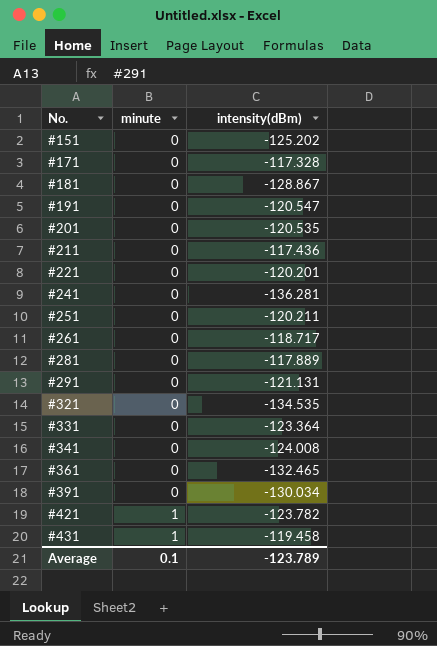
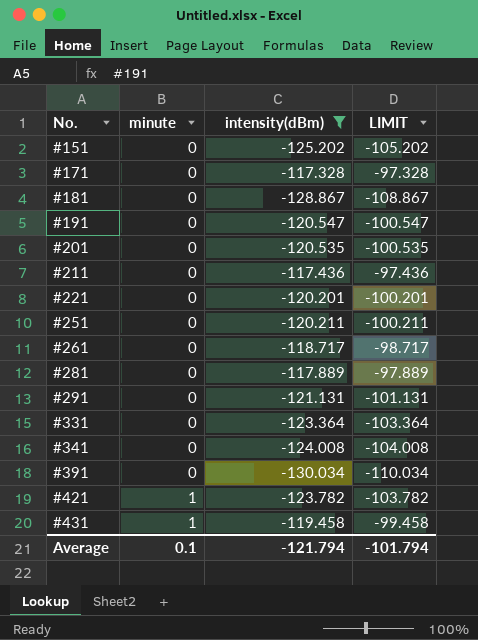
filter: none -> intensity(dBm) >= -130.034
column LIMIT | formula: none -> [intensity(dBm)] + 20
Average | intensity(dBm): -123.789 -> -121.794

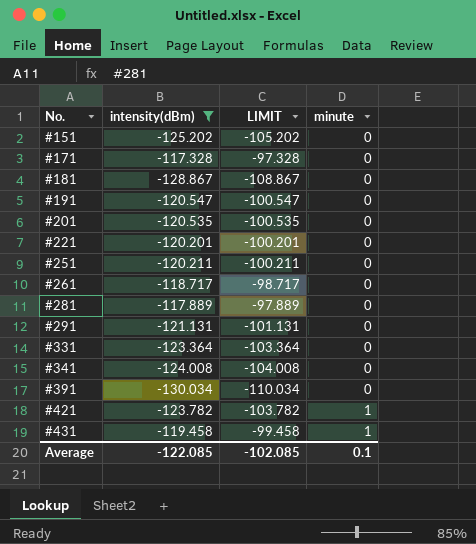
column minute | position: 2 -> 4
row #211: 0 | -117.436 | -97.436 -> none
Average | intensity(dBm): -121.794 -> -122.085
Average | LIMIT: -101.794 -> -102.085

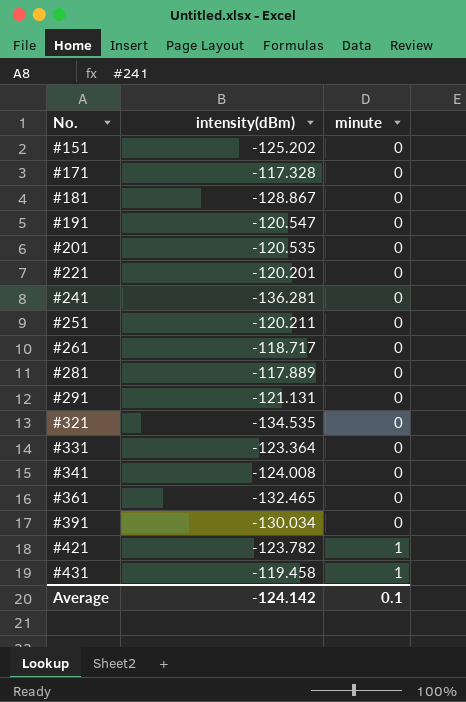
filter: intensity(dBm) >= -130.034 -> none
column LIMIT | formula: [intensity(dBm)] + 20 -> none
Average | intensity(dBm): -122.085 -> -124.142

